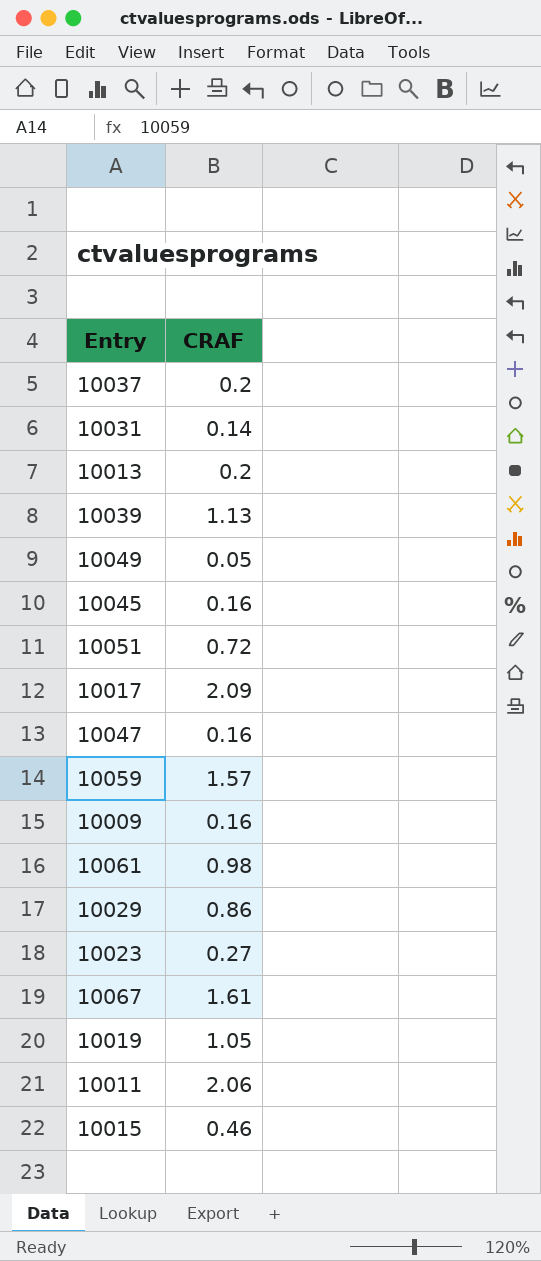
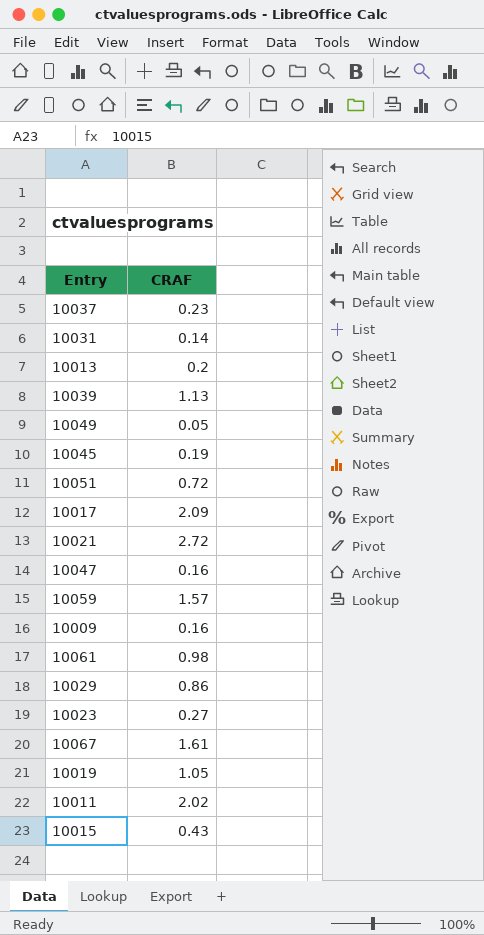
10037 | CRAF: 0.2 -> 0.23
10045 | CRAF: 0.16 -> 0.19
row 10021: none -> 2.72
10011 | CRAF: 2.06 -> 2.02
10015 | CRAF: 0.46 -> 0.43

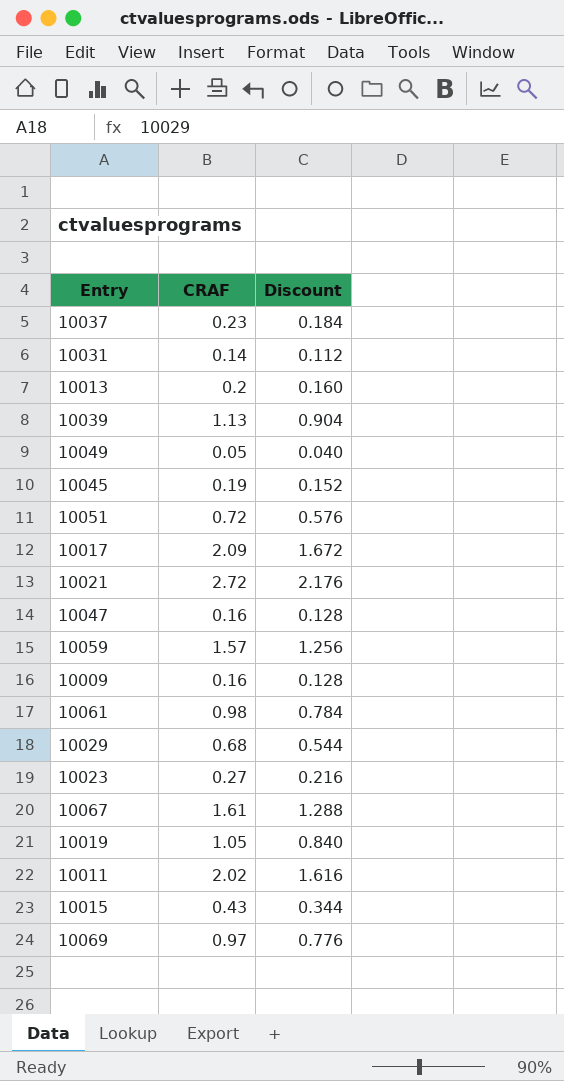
column Discount | formula: none -> [CRAF] * 0.8
10029 | CRAF: 0.86 -> 0.68
row 10069: none -> 0.97 | 0.776

